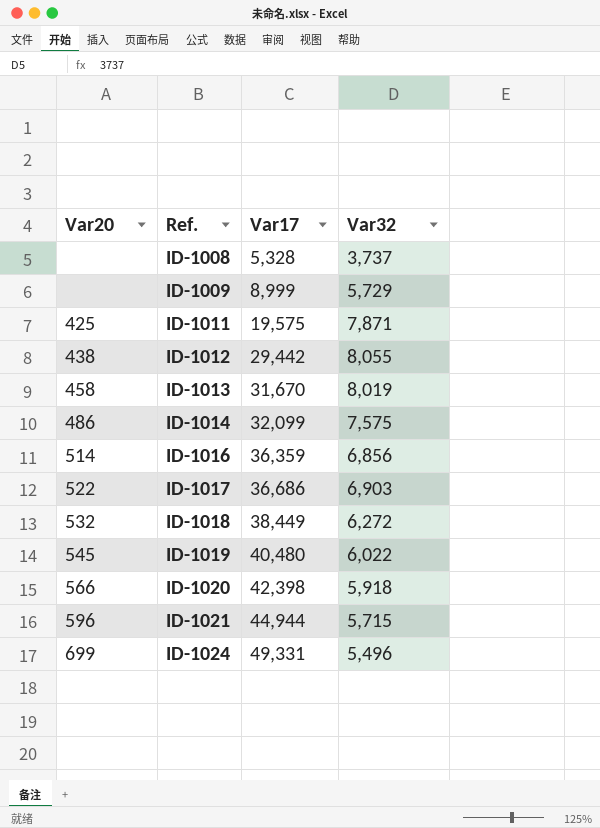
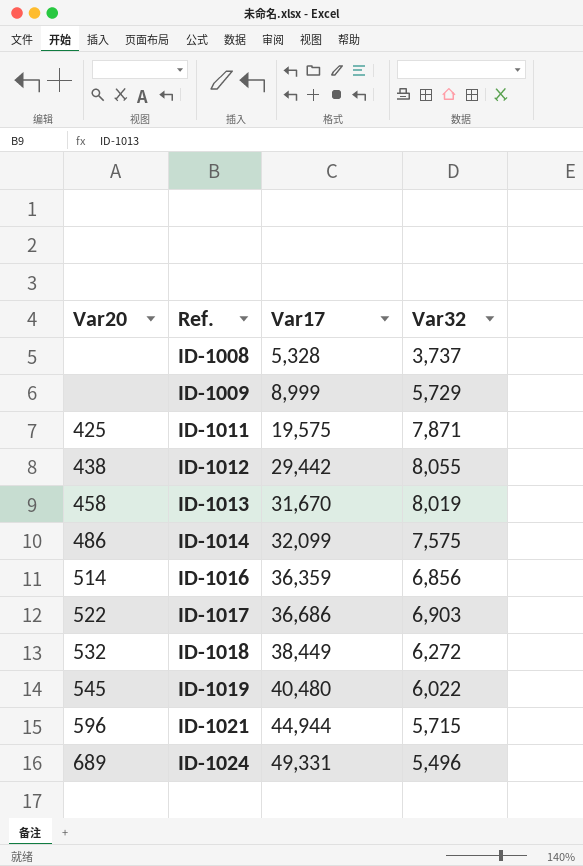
row ID-1020: 566 | 42,398 | 5,918 -> none
ID-1024 | Var20: 699 -> 689

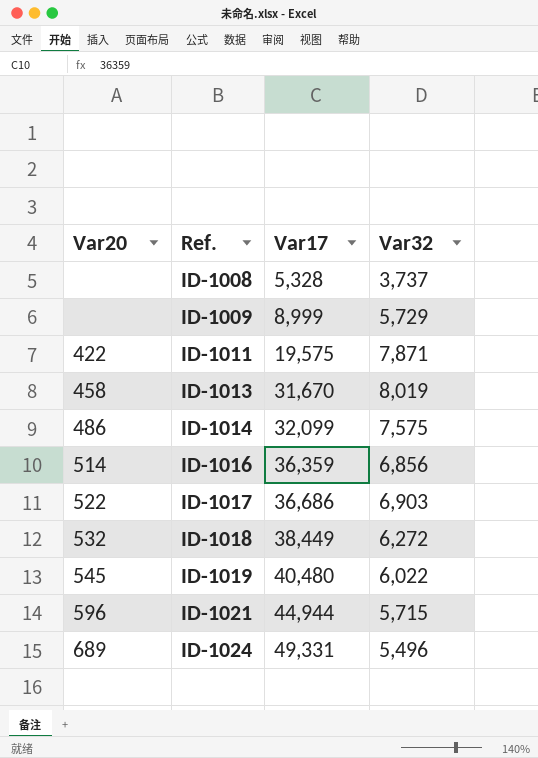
row ID-1012: 438 | 29,442 | 8,055 -> none
ID-1011 | Var20: 425 -> 422

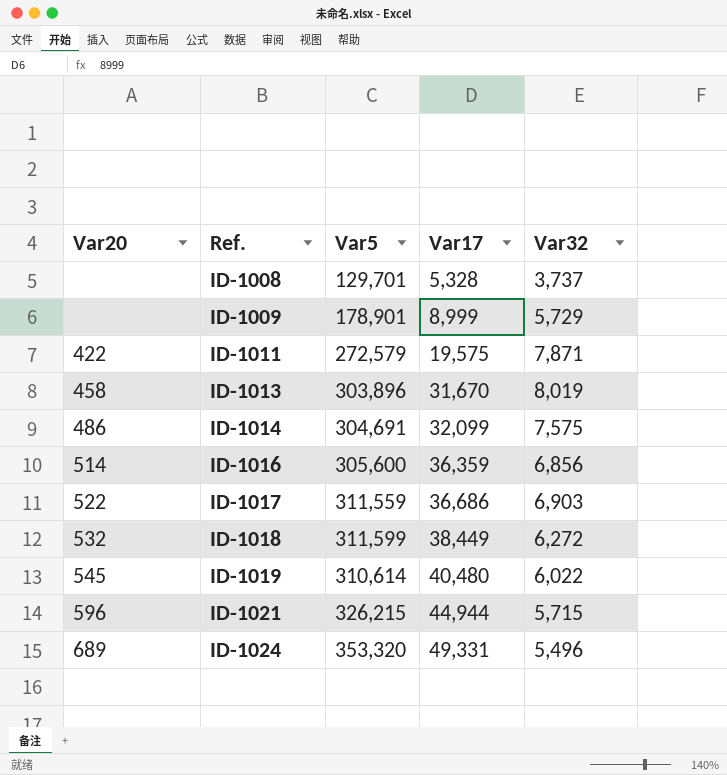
column Var5 | position: none -> 3

